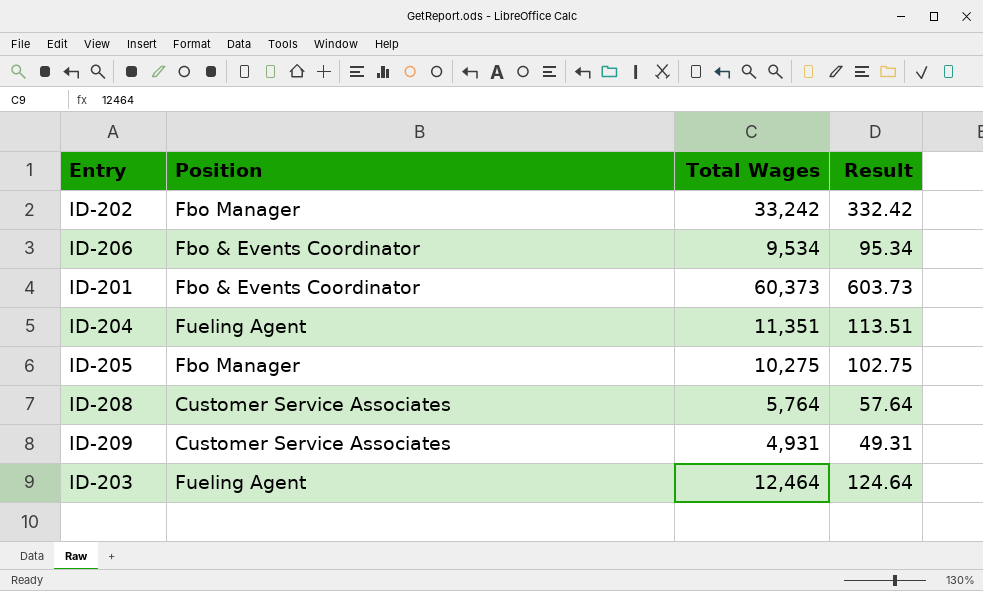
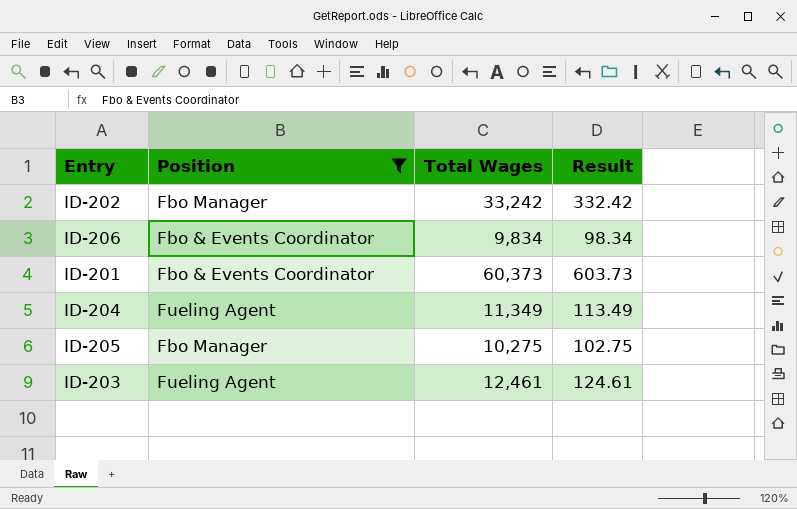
filter: none -> Position != Customer Service Associates
ID-206 | Total Wages: 9,534 -> 9,834
ID-206 | Result: 95.34 -> 98.34
ID-204 | Total Wages: 11,351 -> 11,349
ID-204 | Result: 113.51 -> 113.49
ID-203 | Total Wages: 12,464 -> 12,461
ID-203 | Result: 124.64 -> 124.61

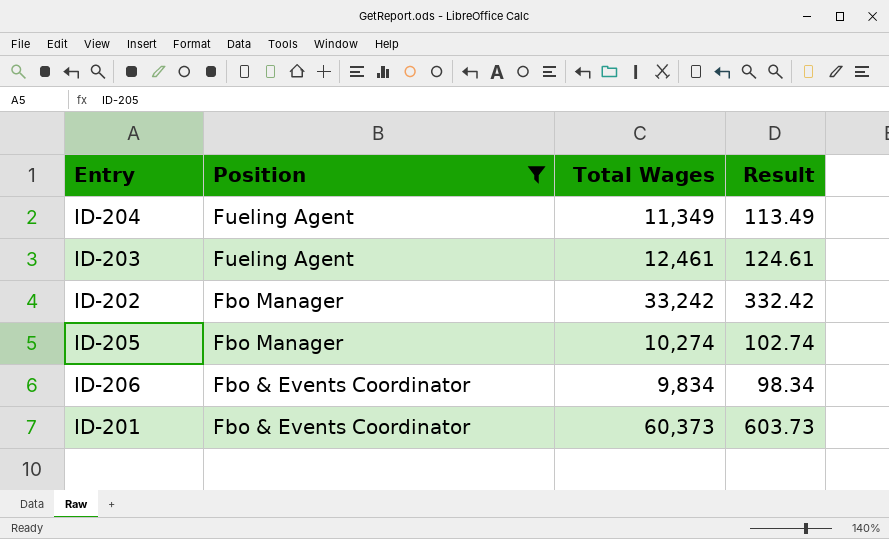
row order: none -> Position descending
ID-205 | Total Wages: 10,275 -> 10,274
ID-205 | Result: 102.75 -> 102.74

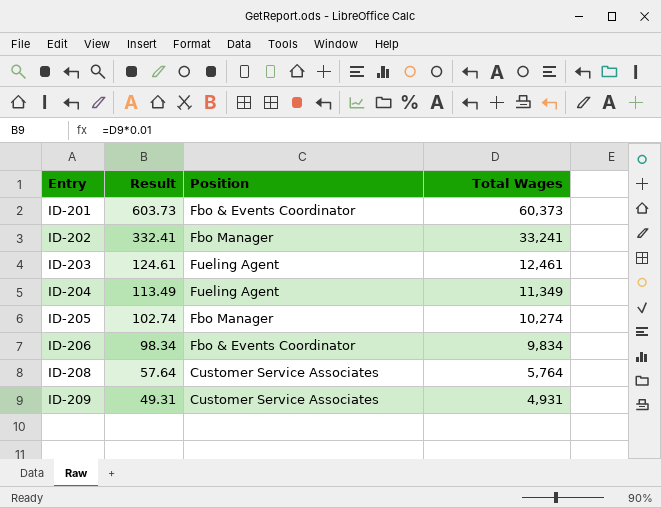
filter: Position != Customer Service Associates -> none
row order: Position descending -> Entry ascending
column Result | position: 4 -> 2
ID-202 | Result: 332.42 -> 332.41
ID-202 | Total Wages: 33,242 -> 33,241

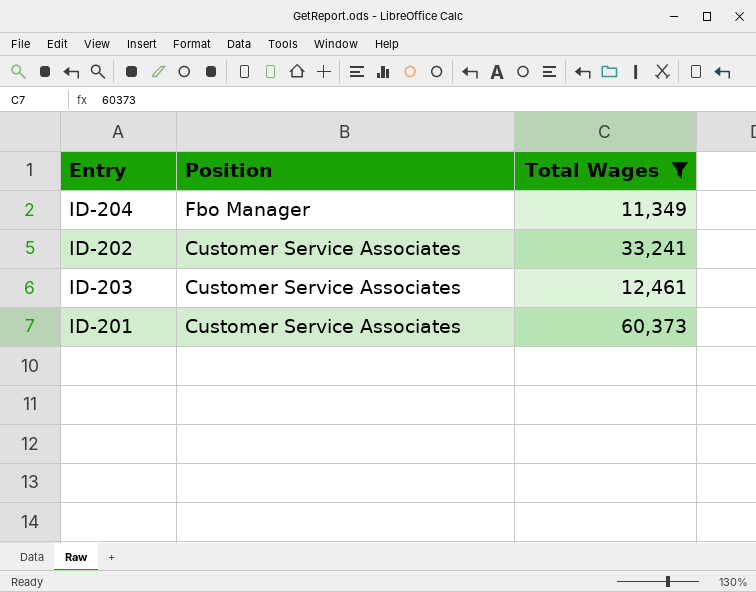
filter: none -> Total Wages >= 11,349
row order: Entry ascending -> Position descending
column Result | formula: [Total Wages] * 0.01 -> none
ID-204 | Position: Fueling Agent -> Fbo Manager
ID-202 | Position: Fbo Manager -> Customer Service Associates
ID-203 | Position: Fueling Agent -> Customer Service Associates
ID-201 | Position: Fbo & Events Coordinator -> Customer Service Associates

